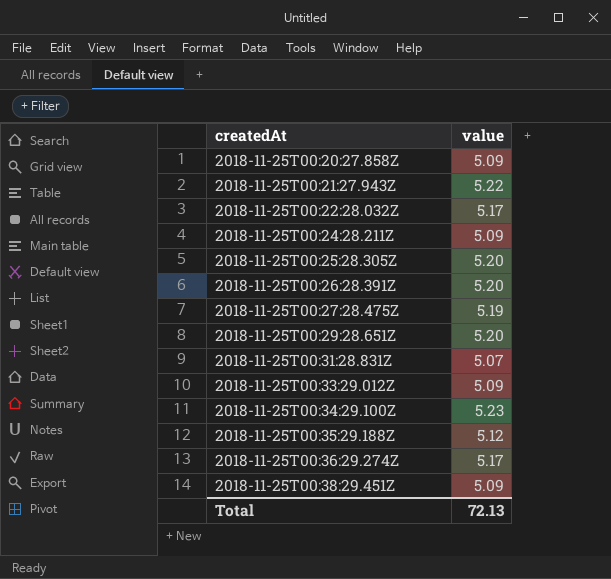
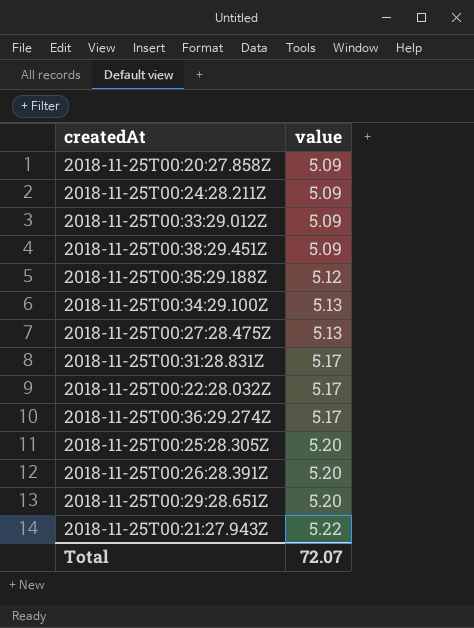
row order: createdAt ascending -> value ascending
2018-11-25T00:34:29.100Z | value: 5.23 -> 5.13
2018-11-25T00:27:28.475Z | value: 5.19 -> 5.13
2018-11-25T00:31:28.831Z | value: 5.07 -> 5.17
Total | value: 72.13 -> 72.07

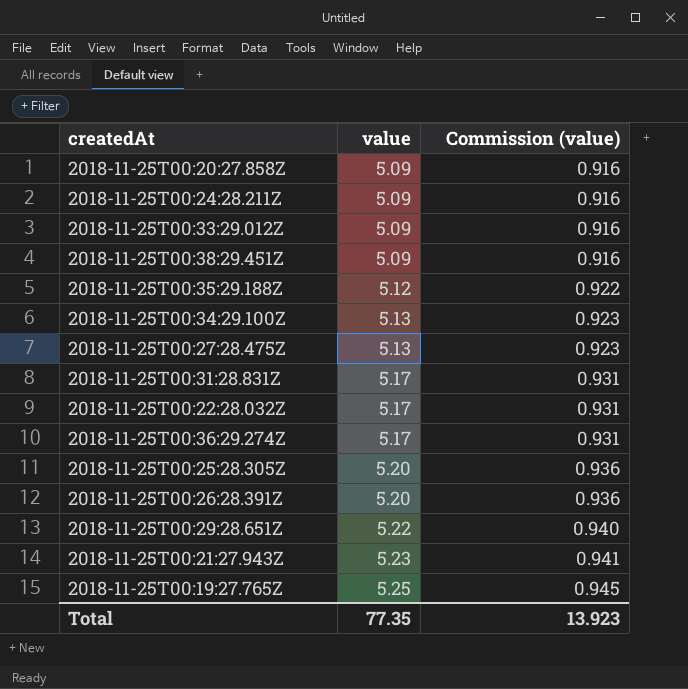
column Commission (value) | formula: none -> [value] * 0.18
2018-11-25T00:29:28.651Z | value: 5.20 -> 5.22
2018-11-25T00:21:27.943Z | value: 5.22 -> 5.23
row 2018-11-25T00:19:27.765Z: none -> 5.25 | 0.945
Total | value: 72.07 -> 77.35

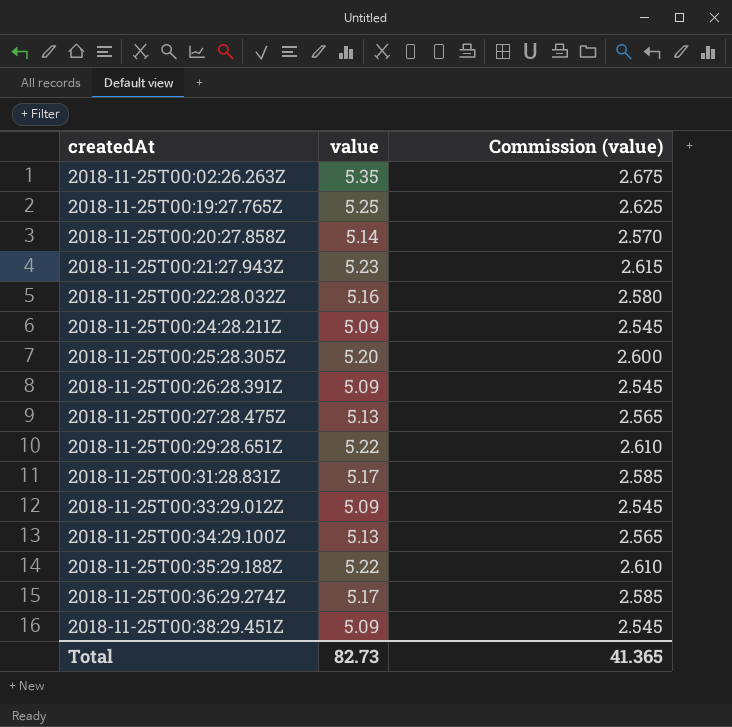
row order: value ascending -> createdAt ascending
column Commission (value) | formula: [value] * 0.18 -> [value] * 0.5
row 2018-11-25T00:02:26.263Z: none -> 5.35 | 2.675
2018-11-25T00:20:27.858Z | value: 5.09 -> 5.14
2018-11-25T00:22:28.032Z | value: 5.17 -> 5.16
2018-11-25T00:26:28.391Z | value: 5.20 -> 5.09
2018-11-25T00:35:29.188Z | value: 5.12 -> 5.22
Total | value: 77.35 -> 82.73
Total | Commission (value): 13.923 -> 41.365

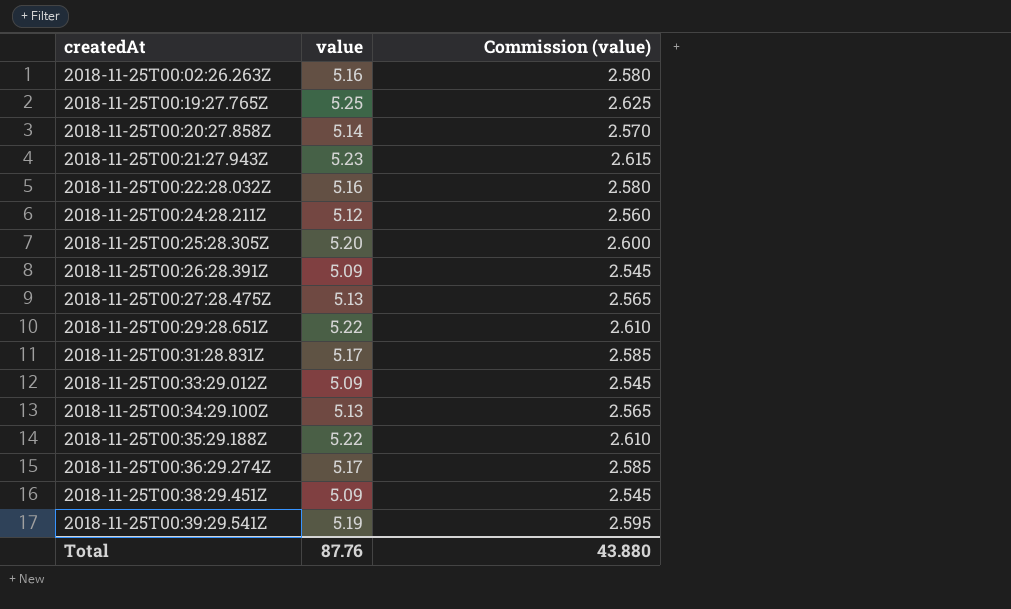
2018-11-25T00:02:26.263Z | value: 5.35 -> 5.16
2018-11-25T00:02:26.263Z | Commission (value): 2.675 -> 2.580
2018-11-25T00:24:28.211Z | value: 5.09 -> 5.12
2018-11-25T00:24:28.211Z | Commission (value): 2.545 -> 2.560
row 2018-11-25T00:39:29.541Z: none -> 5.19 | 2.595
Total | value: 82.73 -> 87.76
Total | Commission (value): 41.365 -> 43.880

